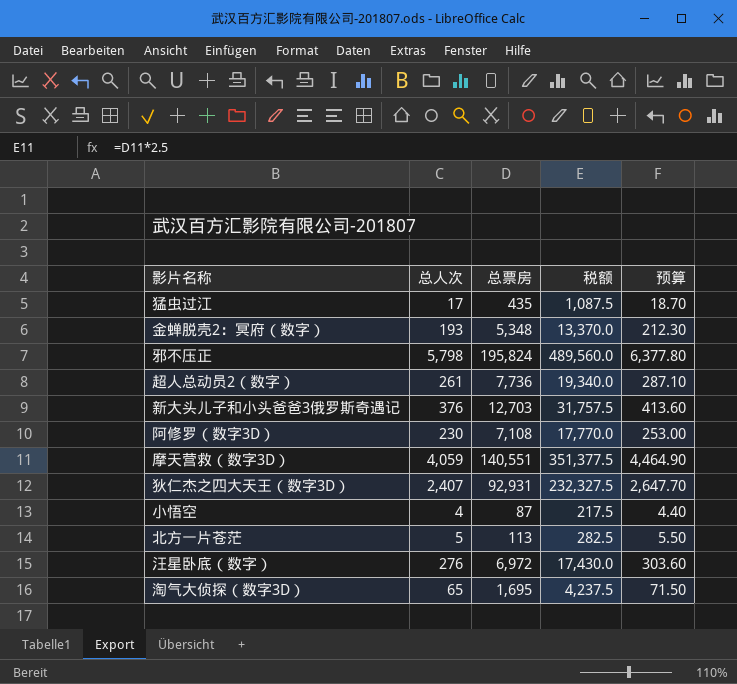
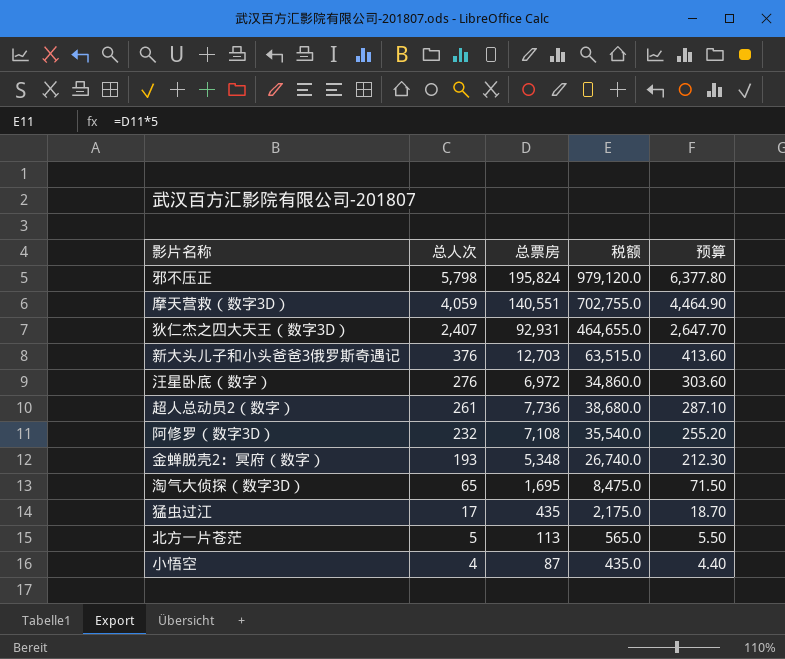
row order: none -> 总人次 descending
column 税额 | formula: [总票房] * 2.5 -> [总票房] * 5
阿修罗（数字3D） | 总人次: 230 -> 232
阿修罗（数字3D） | 预算: 253.00 -> 255.20

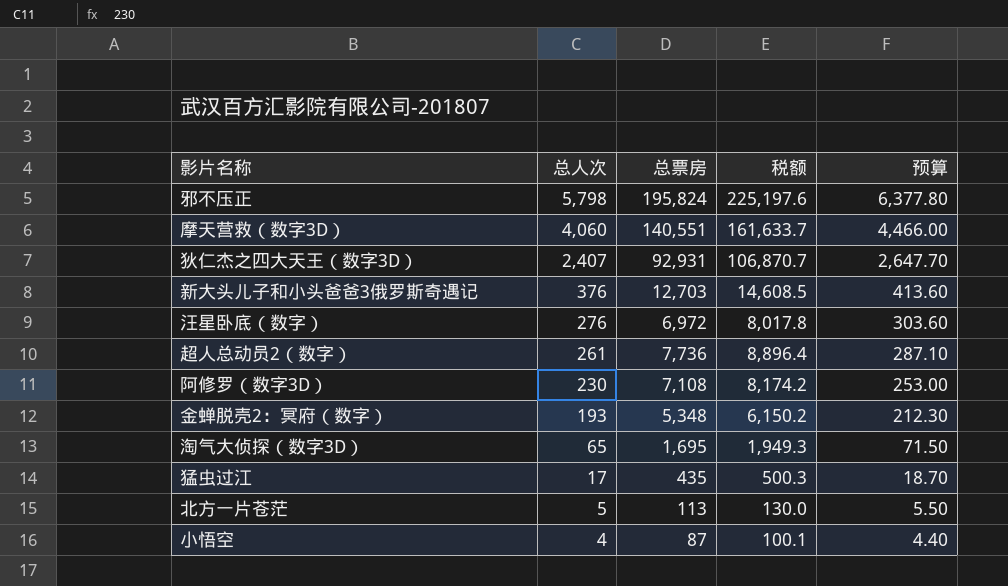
column 税额 | formula: [总票房] * 5 -> [总票房] * 1.15
摩天营救（数字3D） | 总人次: 4,059 -> 4,060
摩天营救（数字3D） | 预算: 4,464.90 -> 4,466.00
阿修罗（数字3D） | 总人次: 232 -> 230
阿修罗（数字3D） | 预算: 255.20 -> 253.00

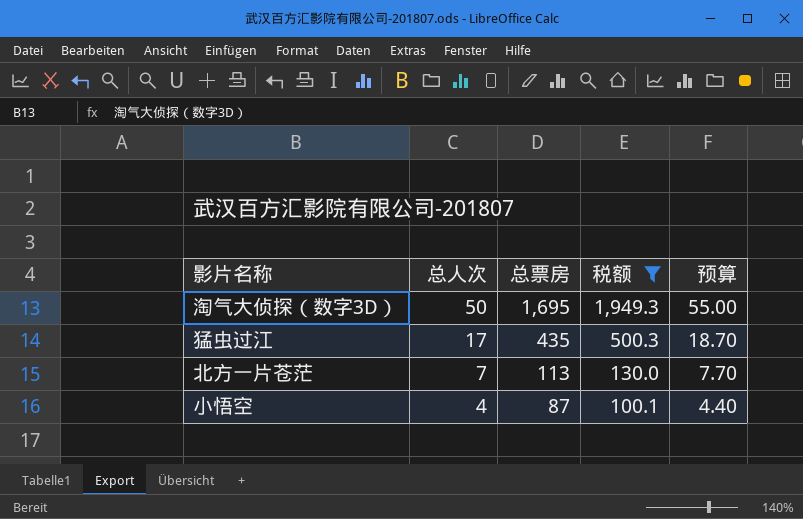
filter: none -> 税额 <= 1,949.3
淘气大侦探（数字3D） | 总人次: 65 -> 50
淘气大侦探（数字3D） | 预算: 71.50 -> 55.00
北方一片苍茫 | 总人次: 5 -> 7
北方一片苍茫 | 预算: 5.50 -> 7.70

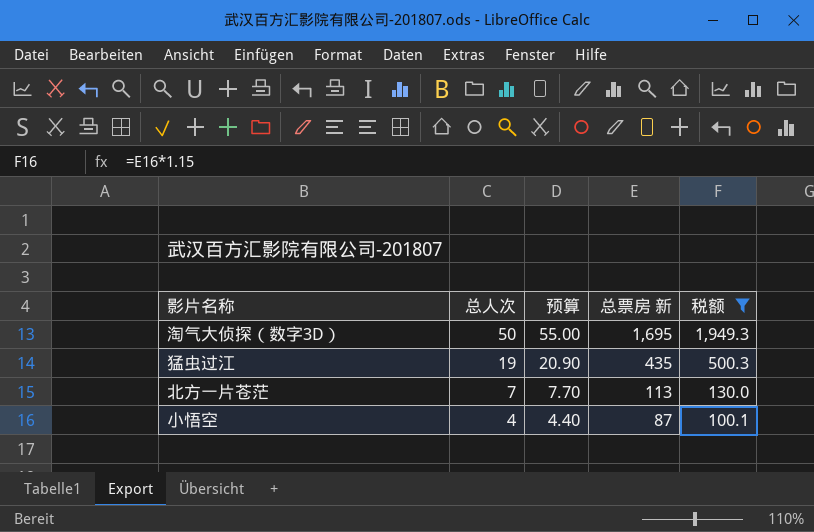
column 预算 | position: 5 -> 3
column name: 总票房 -> 总票房 新
猛虫过江 | 总人次: 17 -> 19
猛虫过江 | 预算: 18.70 -> 20.90

